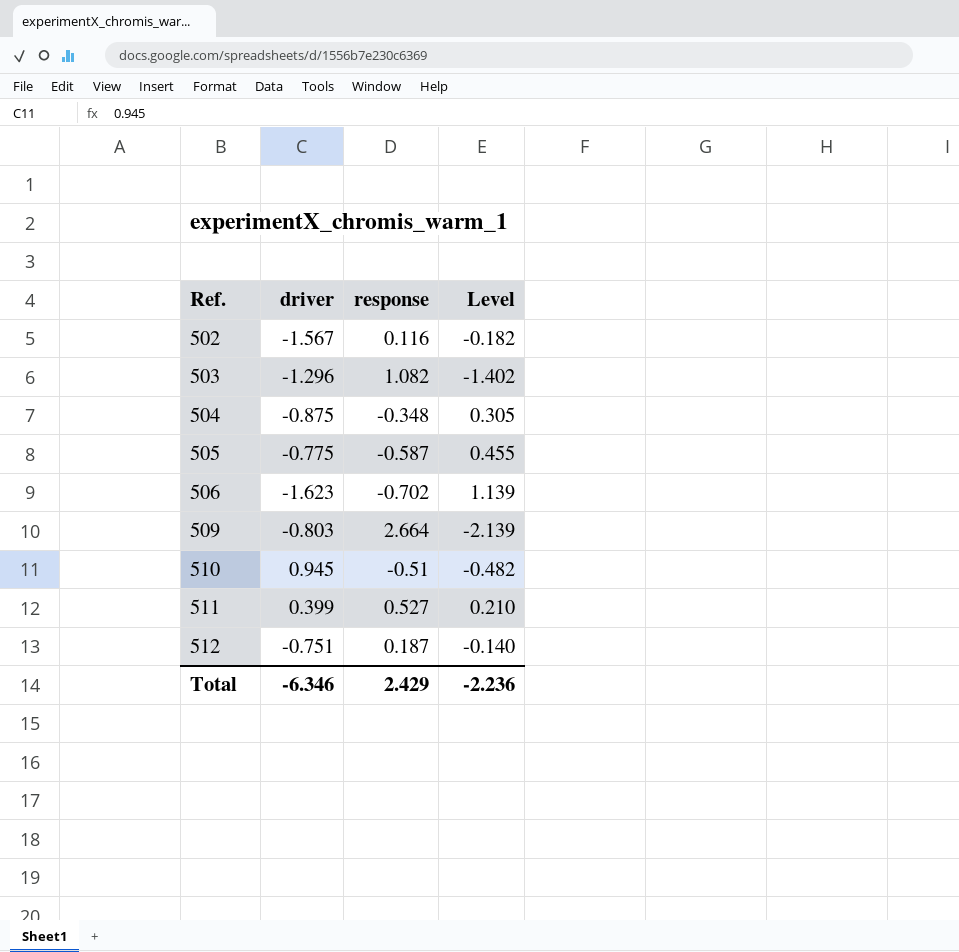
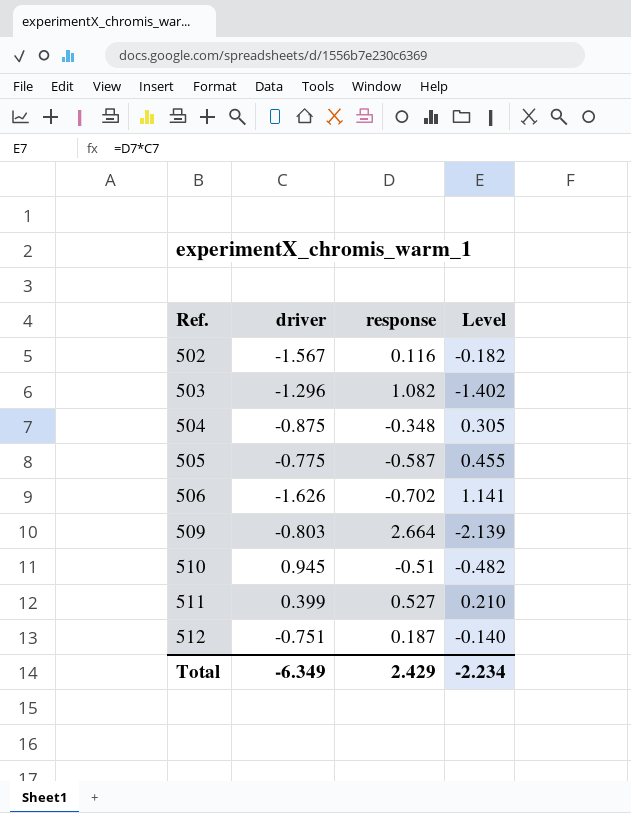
506 | driver: -1.623 -> -1.626
506 | Level: 1.139 -> 1.141
Total | driver: -6.346 -> -6.349
Total | Level: -2.236 -> -2.234

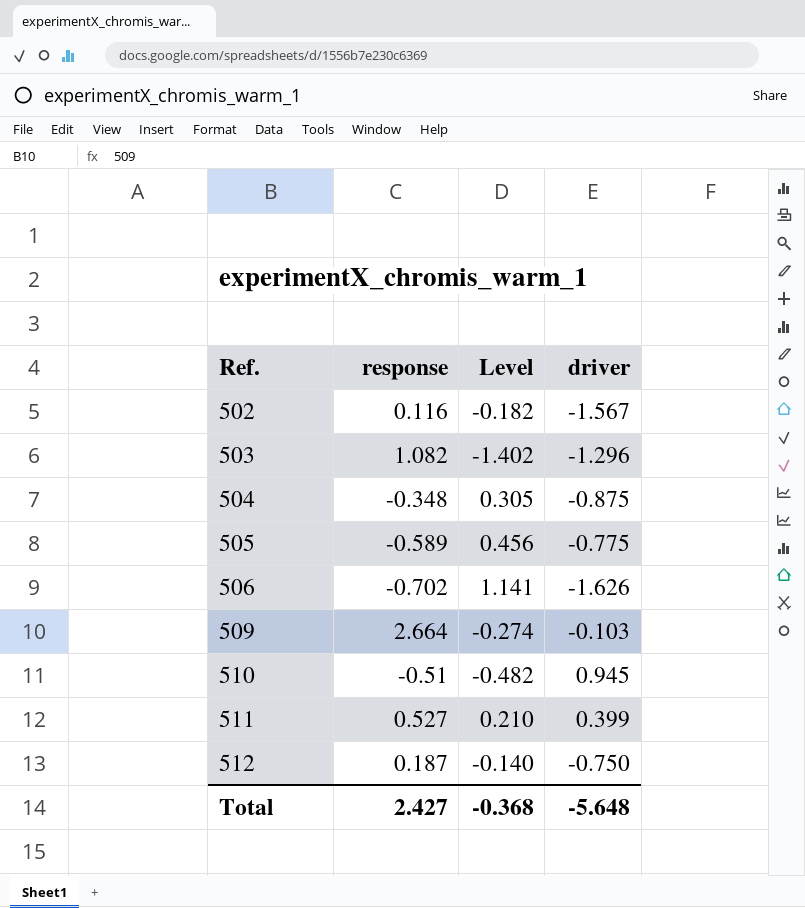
column driver | position: 2 -> 4
505 | response: -0.587 -> -0.589
505 | Level: 0.455 -> 0.456
509 | Level: -2.139 -> -0.274
509 | driver: -0.803 -> -0.103
512 | driver: -0.751 -> -0.750
Total | response: 2.429 -> 2.427
Total | Level: -2.234 -> -0.368
Total | driver: -6.349 -> -5.648

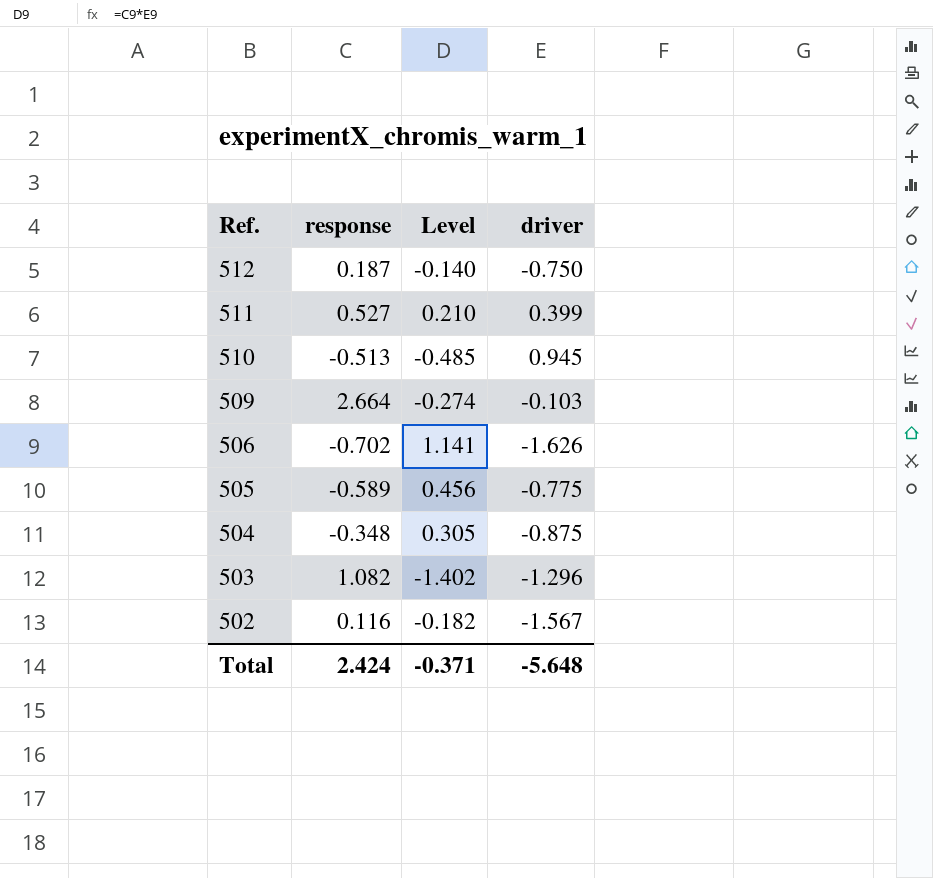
row order: Ref. ascending -> Ref. descending
510 | response: -0.51 -> -0.513
510 | Level: -0.482 -> -0.485
Total | response: 2.427 -> 2.424
Total | Level: -0.368 -> -0.371

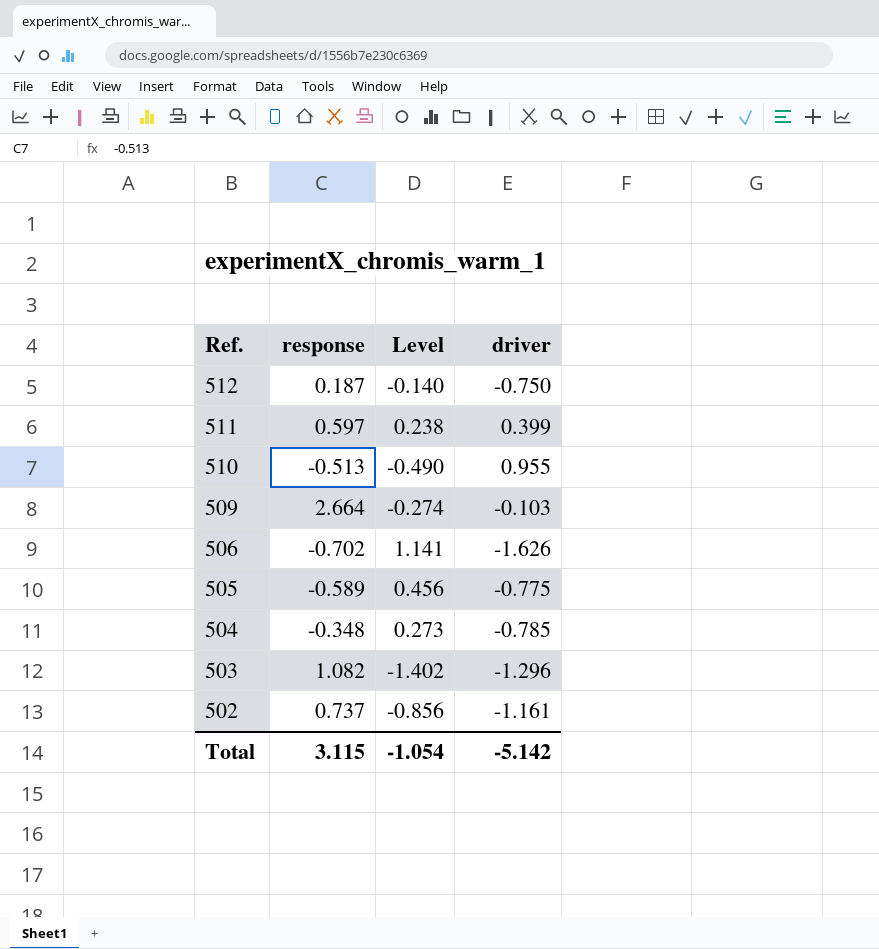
511 | response: 0.527 -> 0.597
511 | Level: 0.210 -> 0.238
510 | Level: -0.485 -> -0.490
510 | driver: 0.945 -> 0.955
504 | Level: 0.305 -> 0.273
504 | driver: -0.875 -> -0.785
502 | response: 0.116 -> 0.737
502 | Level: -0.182 -> -0.856
502 | driver: -1.567 -> -1.161
Total | response: 2.424 -> 3.115
Total | Level: -0.371 -> -1.054
Total | driver: -5.648 -> -5.142

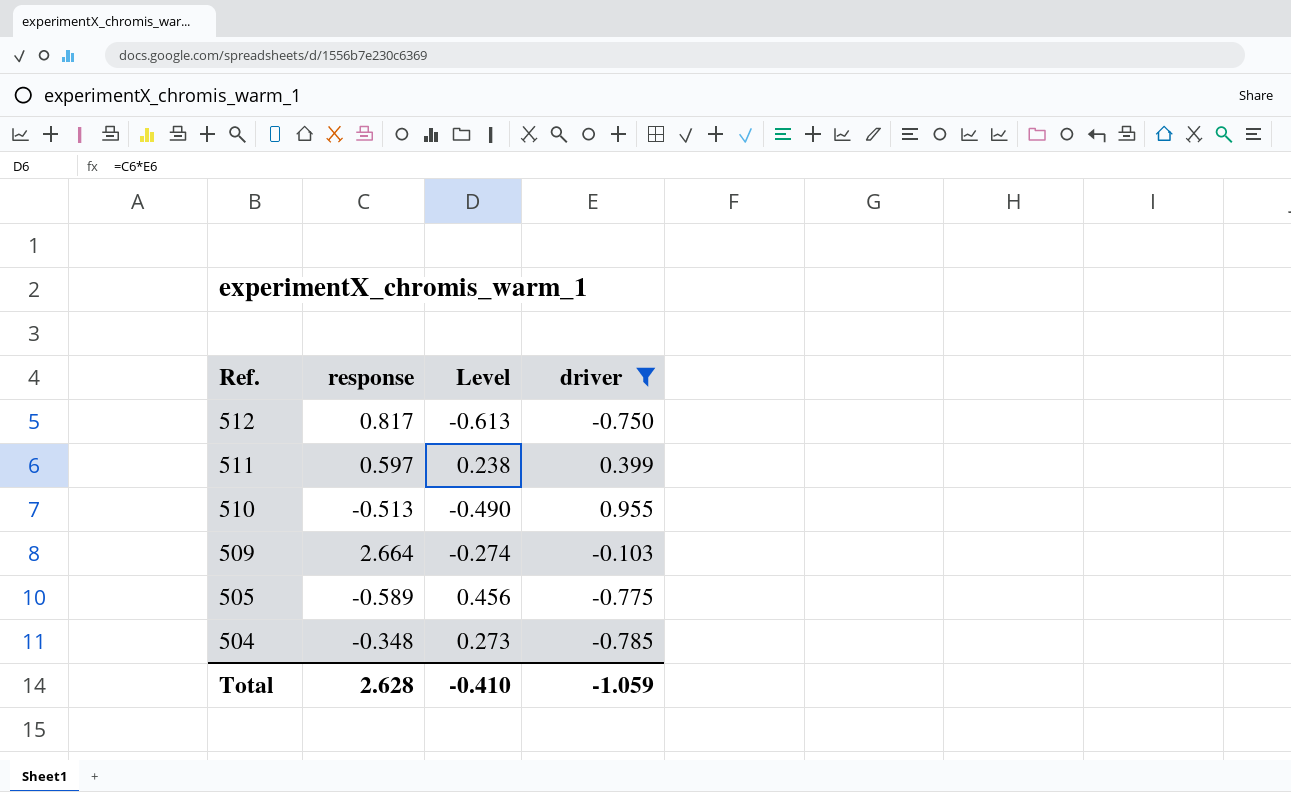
filter: none -> driver >= -0.785
512 | response: 0.187 -> 0.817
512 | Level: -0.140 -> -0.613
Total | response: 3.115 -> 2.628
Total | Level: -1.054 -> -0.410
Total | driver: -5.142 -> -1.059

